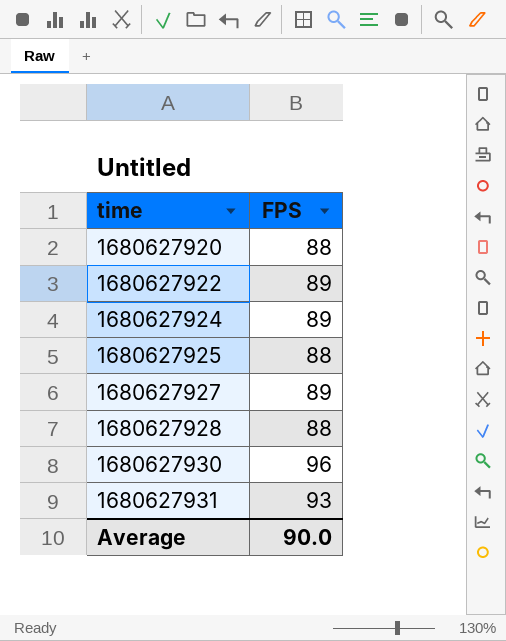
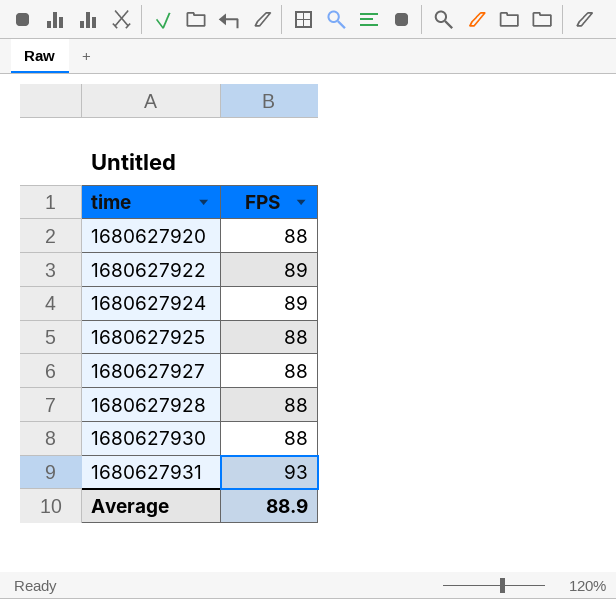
1680627927 | FPS: 89 -> 88
1680627930 | FPS: 96 -> 88
Average | FPS: 90.0 -> 88.9

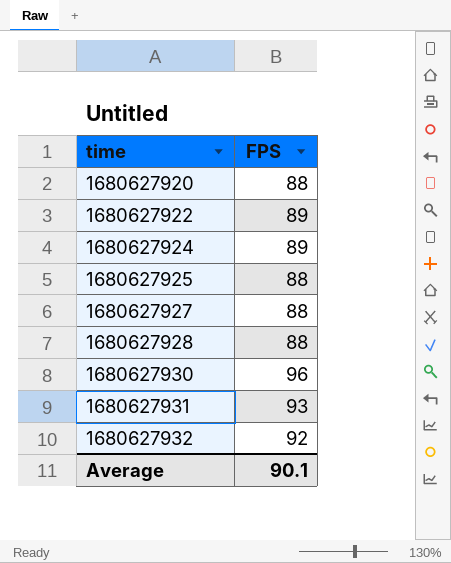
1680627930 | FPS: 88 -> 96
row 1680627932: none -> 92
Average | FPS: 88.9 -> 90.1

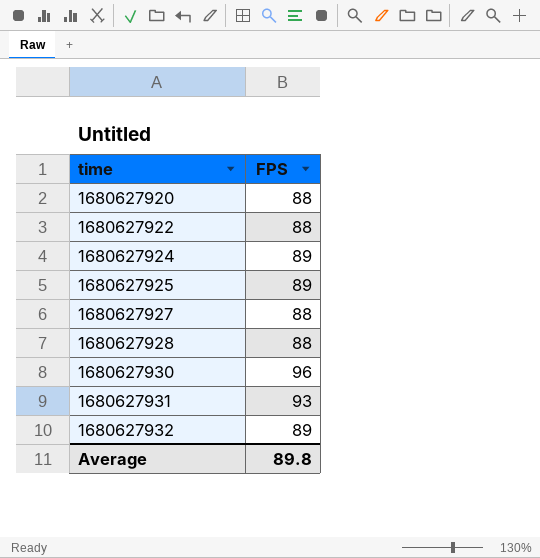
1680627922 | FPS: 89 -> 88
1680627925 | FPS: 88 -> 89
1680627932 | FPS: 92 -> 89
Average | FPS: 90.1 -> 89.8

